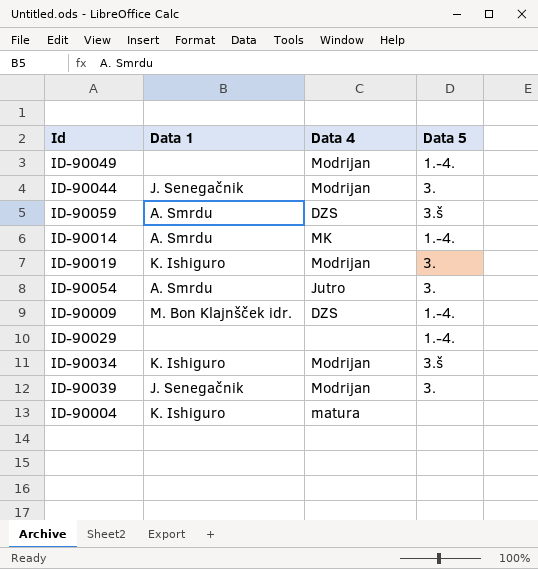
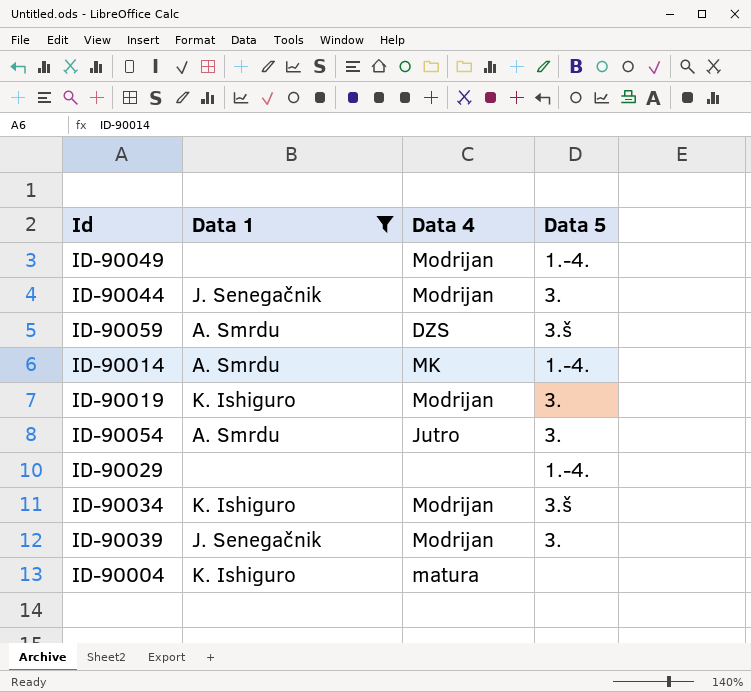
filter: none -> Data 1 != M. Bon Klajnšček idr.

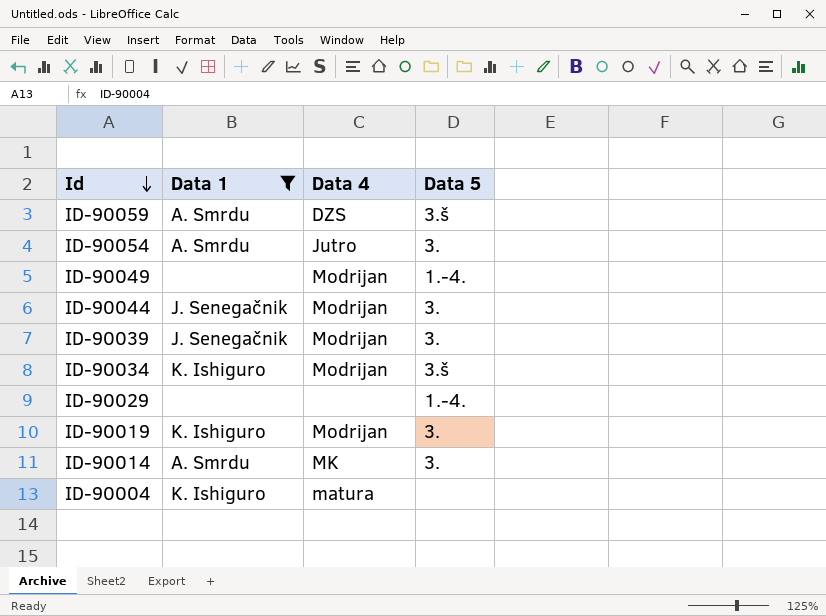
row order: none -> Id descending
ID-90014 | Data 5: 1.-4. -> 3.

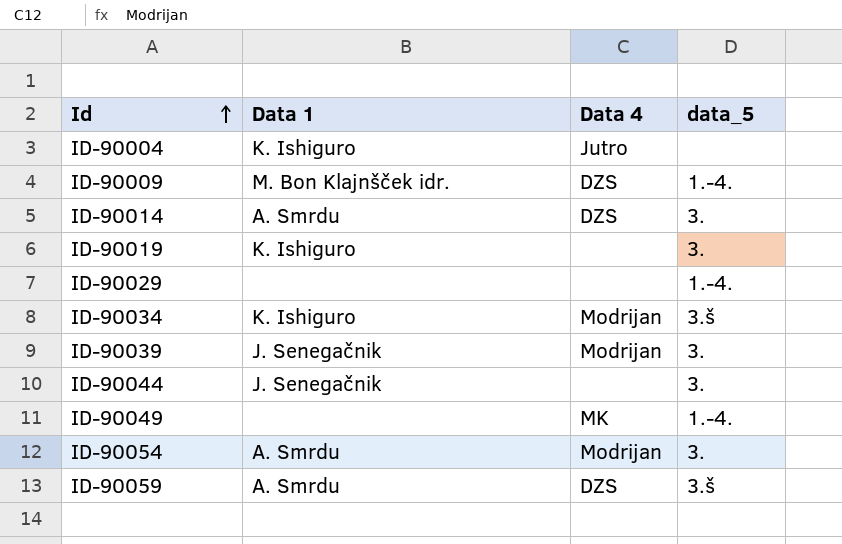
filter: Data 1 != M. Bon Klajnšček idr. -> none
row order: Id descending -> Id ascending
column name: Data 5 -> data_5
ID-90004 | Data 4: matura -> Jutro
ID-90014 | Data 4: MK -> DZS
ID-90019 | Data 4: Modrijan -> none
ID-90044 | Data 4: Modrijan -> none
ID-90049 | Data 4: Modrijan -> MK
ID-90054 | Data 4: Jutro -> Modrijan

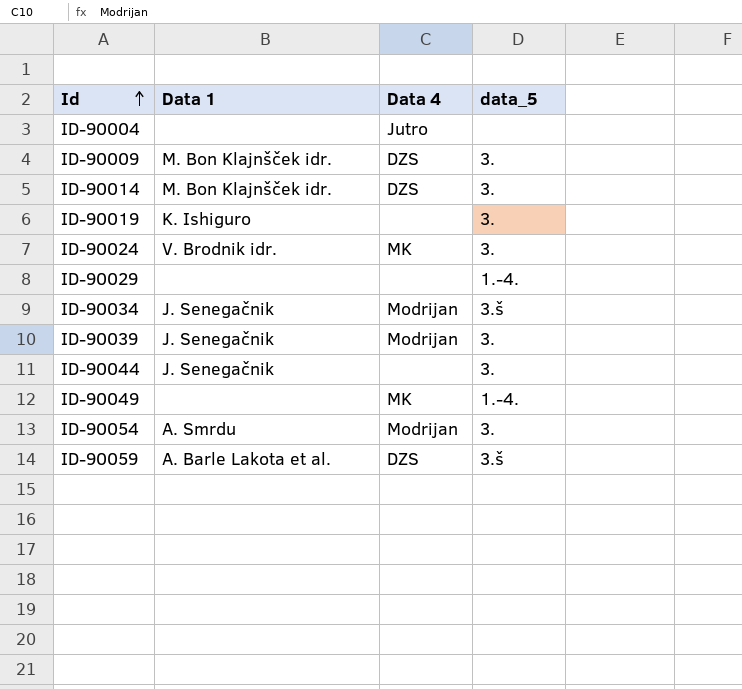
ID-90004 | Data 1: K. Ishiguro -> none
ID-90009 | data_5: 1.-4. -> 3.
ID-90014 | Data 1: A. Smrdu -> M. Bon Klajnšček idr.
row ID-90024: none -> V. Brodnik idr. | MK | 3.
ID-90034 | Data 1: K. Ishiguro -> J. Senegačnik
ID-90059 | Data 1: A. Smrdu -> A. Barle Lakota et al.

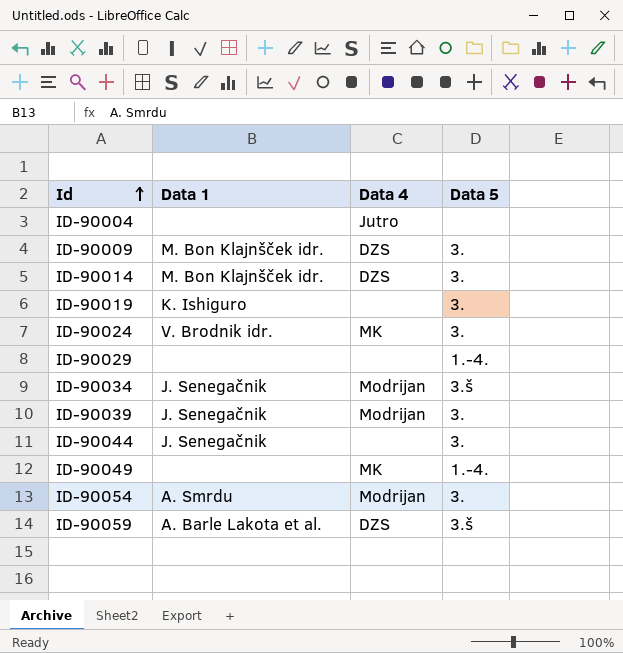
column name: data_5 -> Data 5

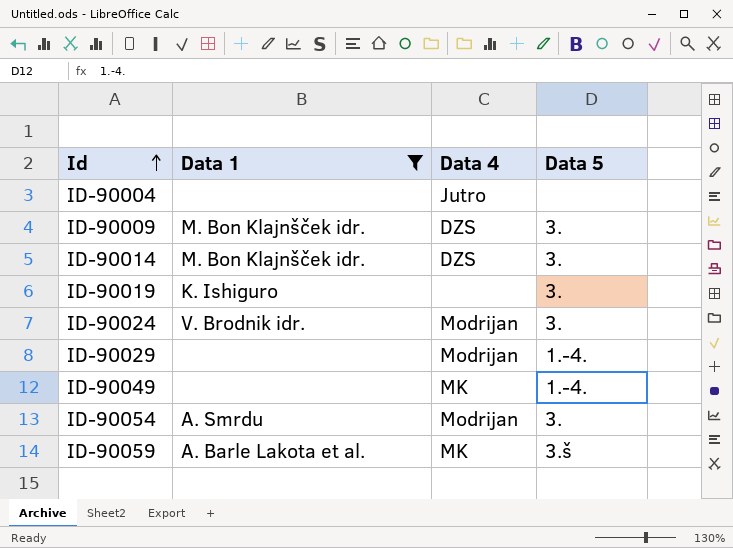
filter: none -> Data 1 != J. Senegačnik
ID-90024 | Data 4: MK -> Modrijan
ID-90029 | Data 4: none -> Modrijan
ID-90059 | Data 4: DZS -> MK

